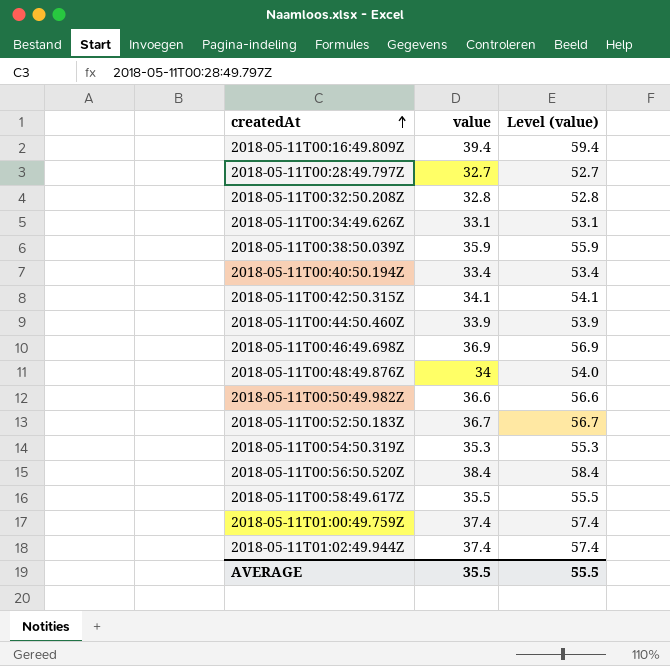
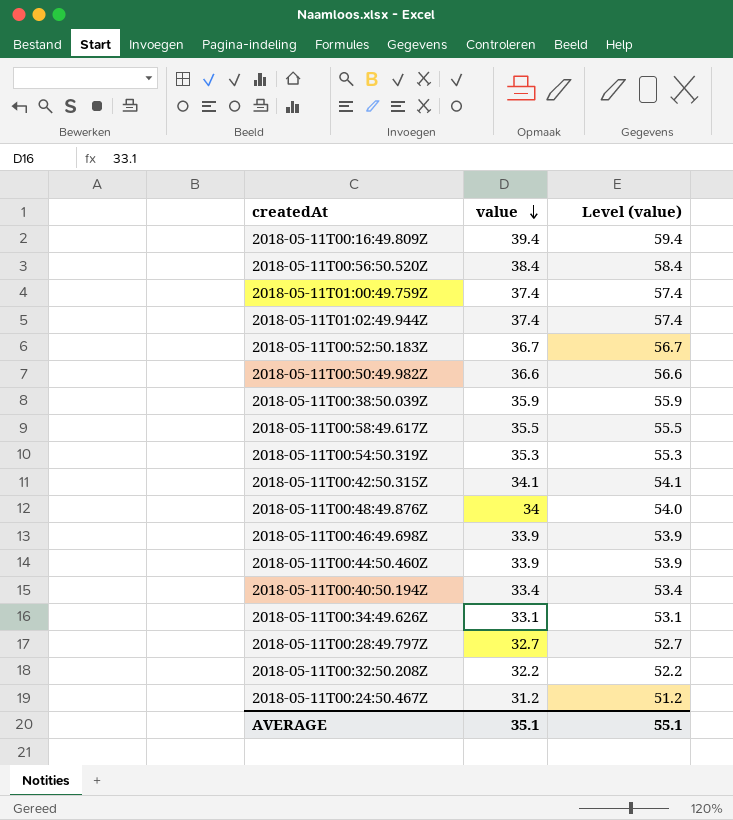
row order: createdAt ascending -> value descending
2018-05-11T00:46:49.698Z | value: 36.9 -> 33.9
2018-05-11T00:46:49.698Z | Level (value): 56.9 -> 53.9
2018-05-11T00:32:50.208Z | value: 32.8 -> 32.2
2018-05-11T00:32:50.208Z | Level (value): 52.8 -> 52.2
row 2018-05-11T00:24:50.467Z: none -> 31.2 | 51.2
AVERAGE | value: 35.5 -> 35.1
AVERAGE | Level (value): 55.5 -> 55.1

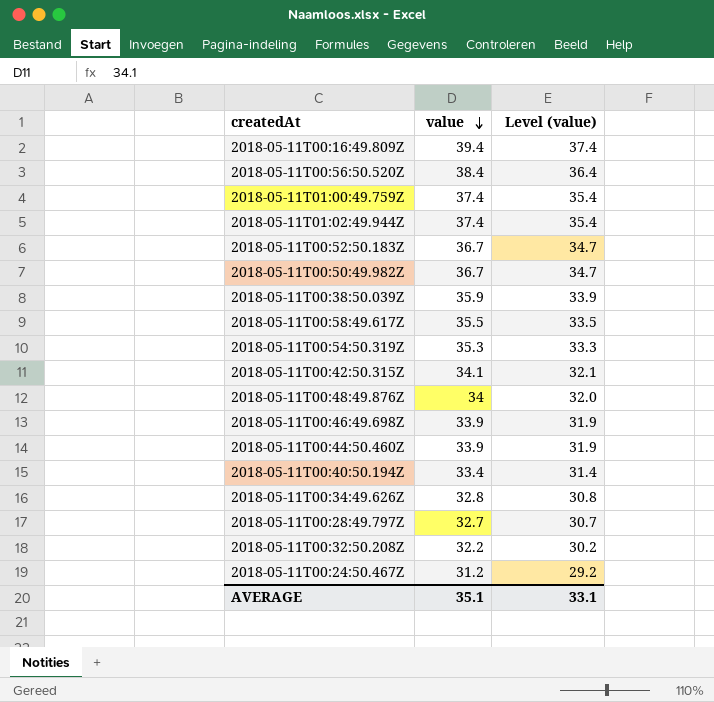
column Level (value) | formula: [value] + 20 -> [value] - 2
2018-05-11T00:50:49.982Z | value: 36.6 -> 36.7
2018-05-11T00:34:49.626Z | value: 33.1 -> 32.8
AVERAGE | Level (value): 55.1 -> 33.1

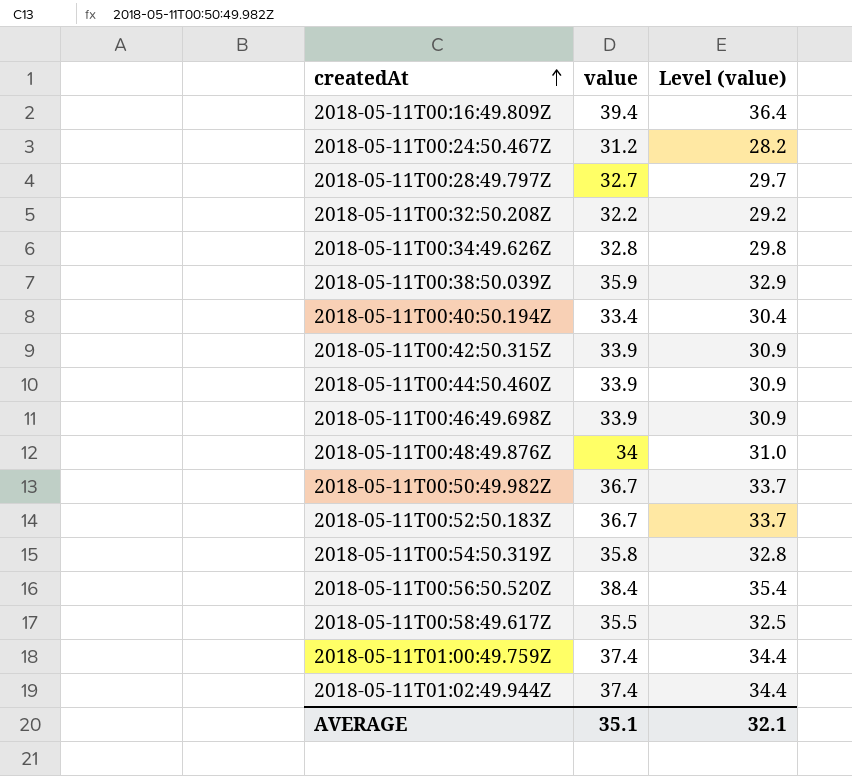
row order: value descending -> createdAt ascending
column Level (value) | formula: [value] - 2 -> [value] - 3
2018-05-11T00:42:50.315Z | value: 34.1 -> 33.9
2018-05-11T00:54:50.319Z | value: 35.3 -> 35.8
AVERAGE | Level (value): 33.1 -> 32.1

